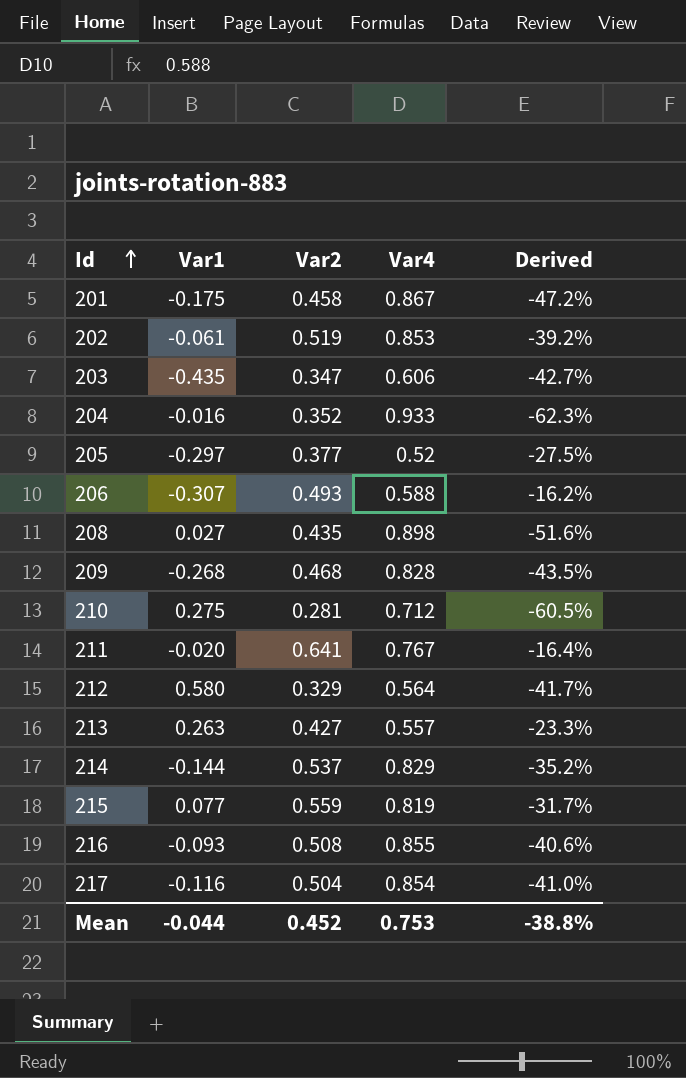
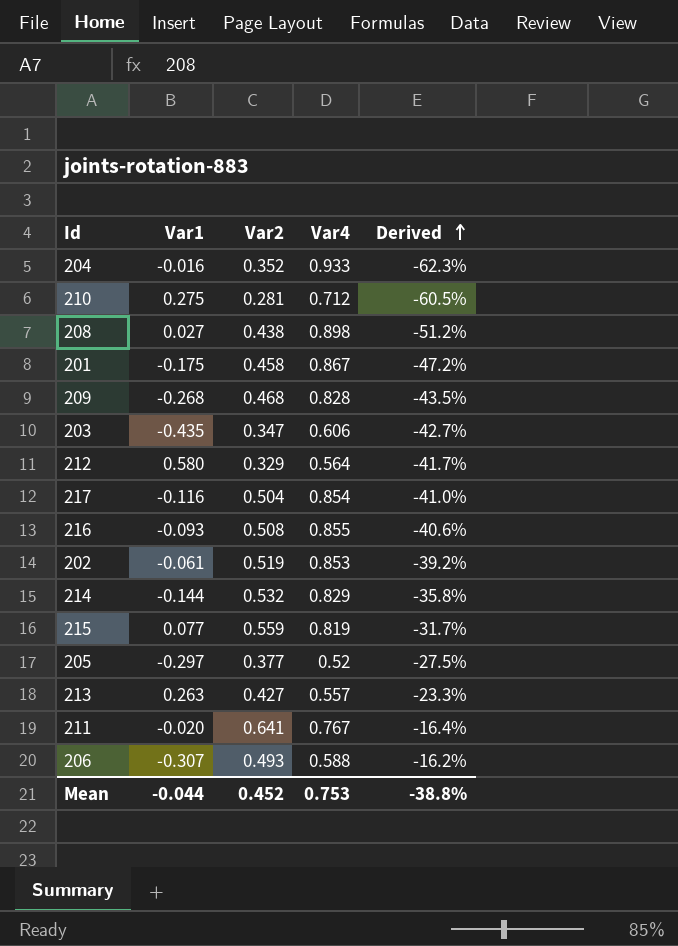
row order: Id ascending -> Derived ascending
208 | Var2: 0.435 -> 0.438
208 | Derived: -51.6% -> -51.2%
214 | Var2: 0.537 -> 0.532
214 | Derived: -35.2% -> -35.8%

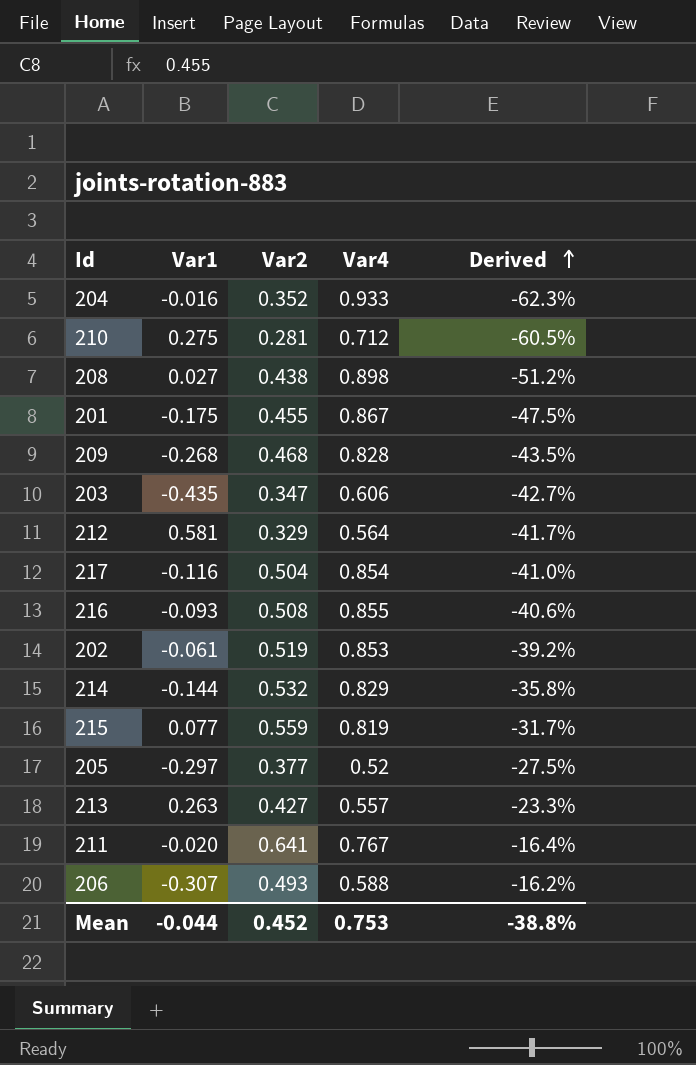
201 | Var2: 0.458 -> 0.455
201 | Derived: -47.2% -> -47.5%
212 | Var1: 0.580 -> 0.581

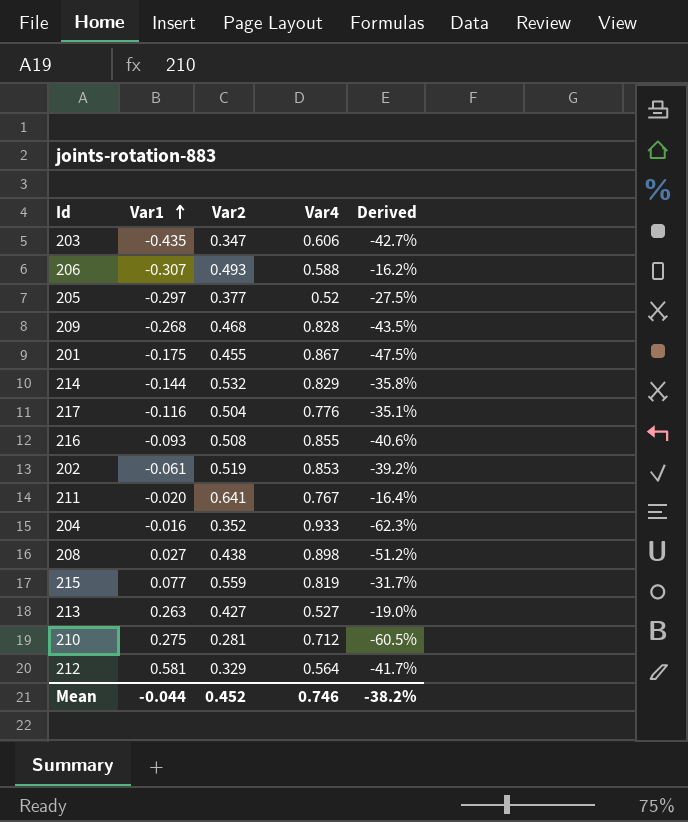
row order: Derived ascending -> Var1 ascending
217 | Var4: 0.854 -> 0.776
217 | Derived: -41.0% -> -35.1%
213 | Var4: 0.557 -> 0.527
213 | Derived: -23.3% -> -19.0%
Mean | Var4: 0.753 -> 0.746
Mean | Derived: -38.8% -> -38.2%

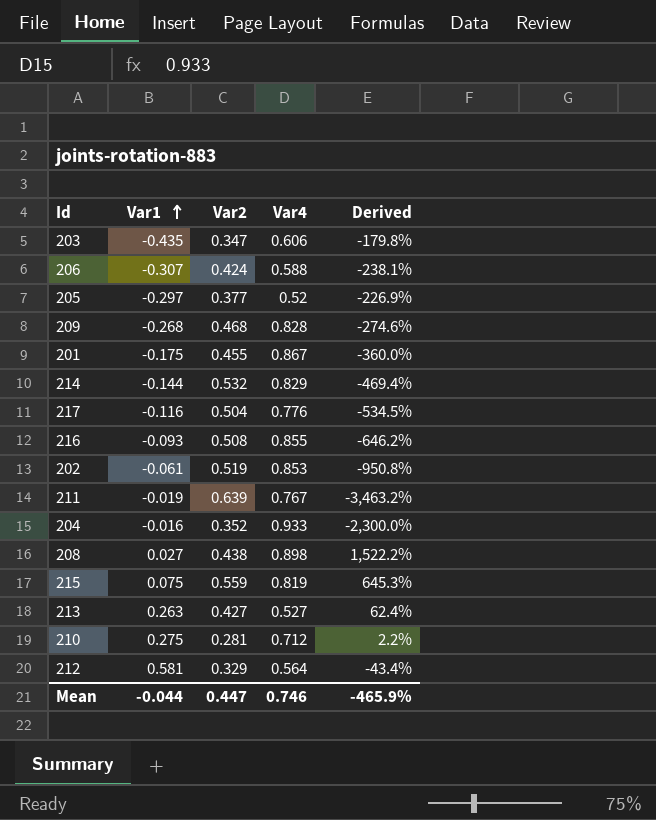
column Derived | formula: ([Var2] - [Var4]) / [Var4] -> ([Var2] - [Var1]) / [Var1]
206 | Var2: 0.493 -> 0.424
211 | Var1: -0.020 -> -0.019
211 | Var2: 0.641 -> 0.639
215 | Var1: 0.077 -> 0.075
Mean | Var2: 0.452 -> 0.447
Mean | Derived: -38.2% -> -465.9%

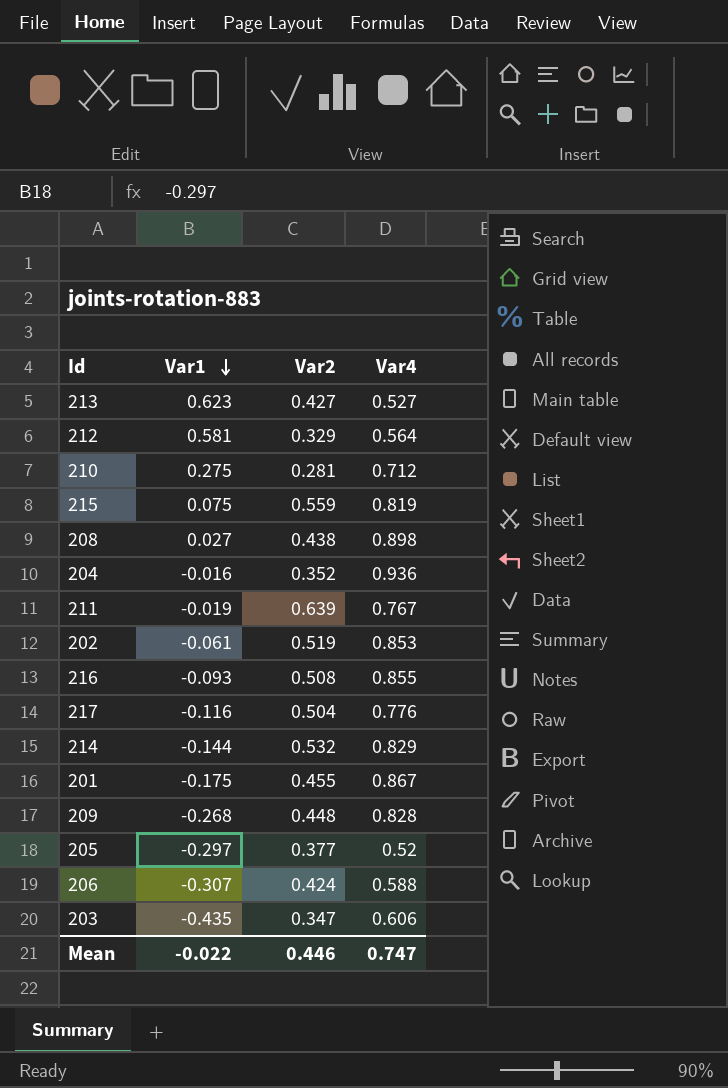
row order: Var1 ascending -> Var1 descending
column Derived | formula: ([Var2] - [Var1]) / [Var1] -> none
213 | Var1: 0.263 -> 0.623
204 | Var4: 0.933 -> 0.936
209 | Var2: 0.468 -> 0.448
Mean | Var1: -0.044 -> -0.022
Mean | Var2: 0.447 -> 0.446
Mean | Var4: 0.746 -> 0.747

